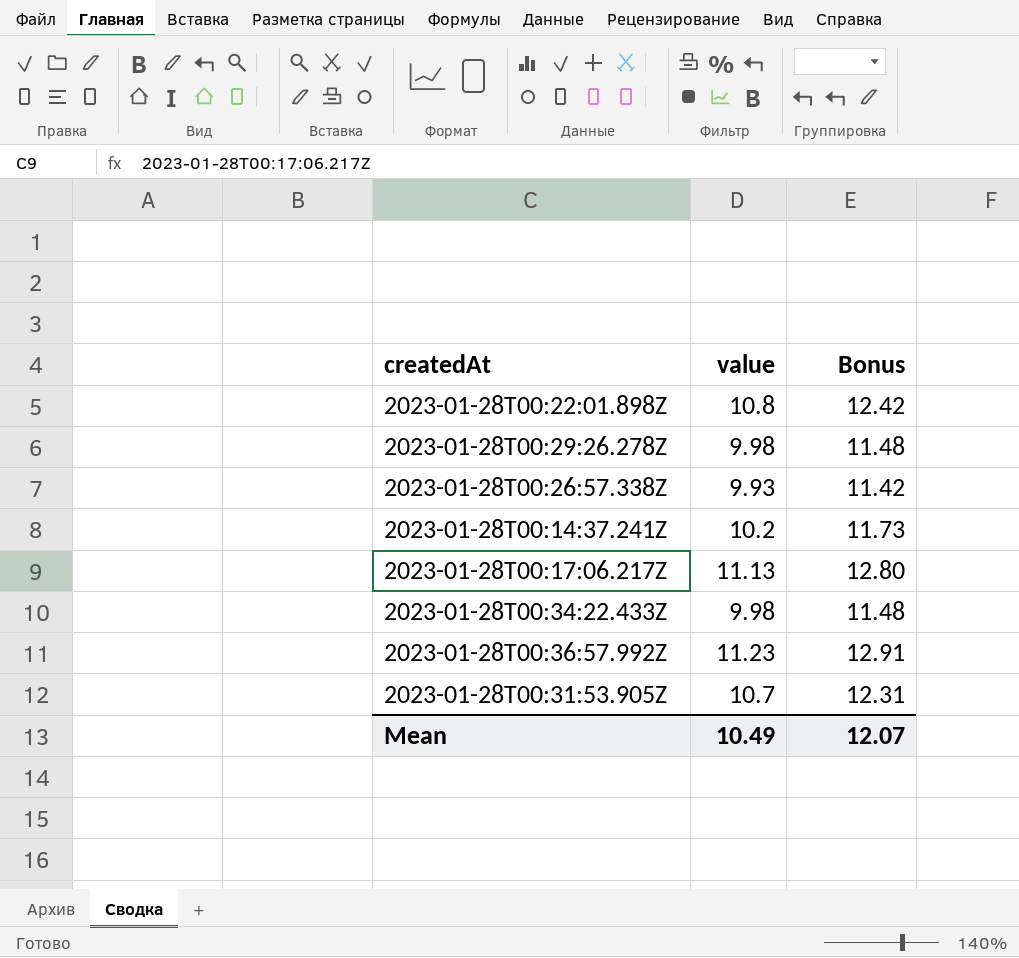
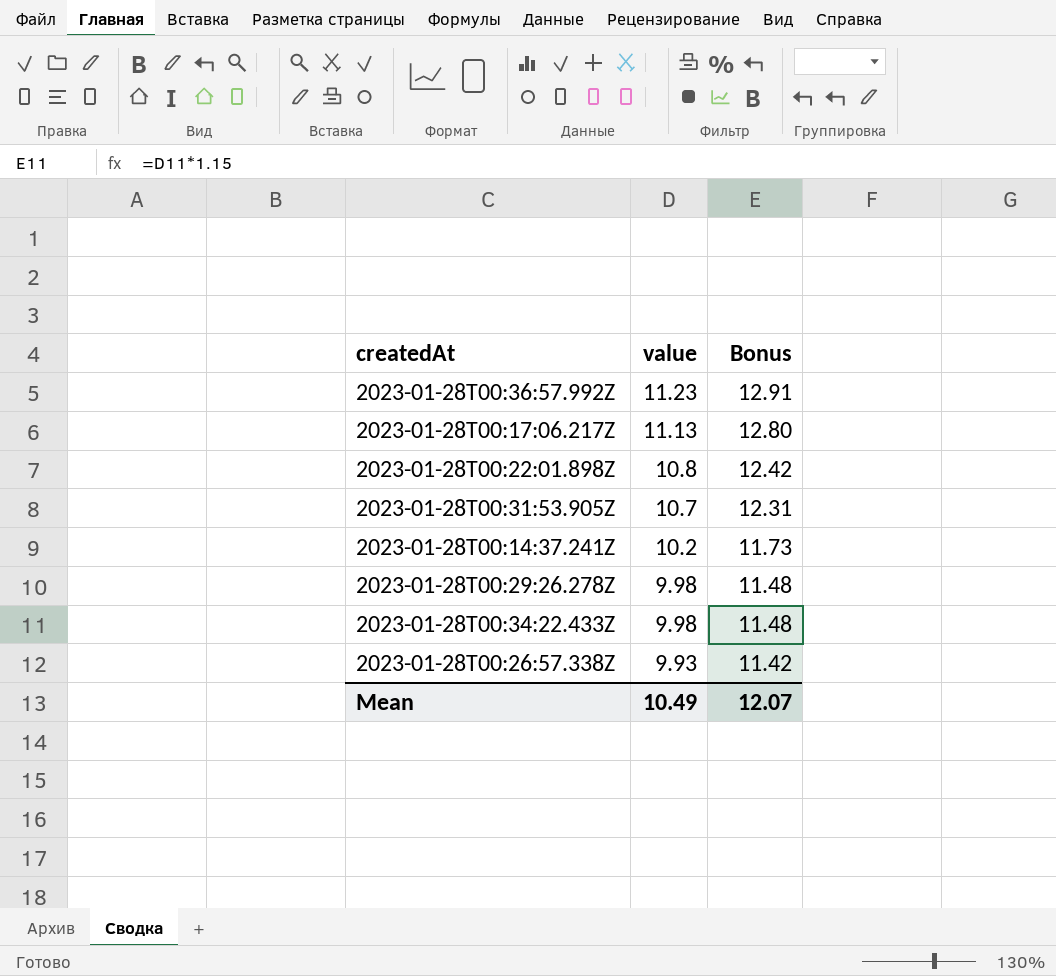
row order: none -> value descending

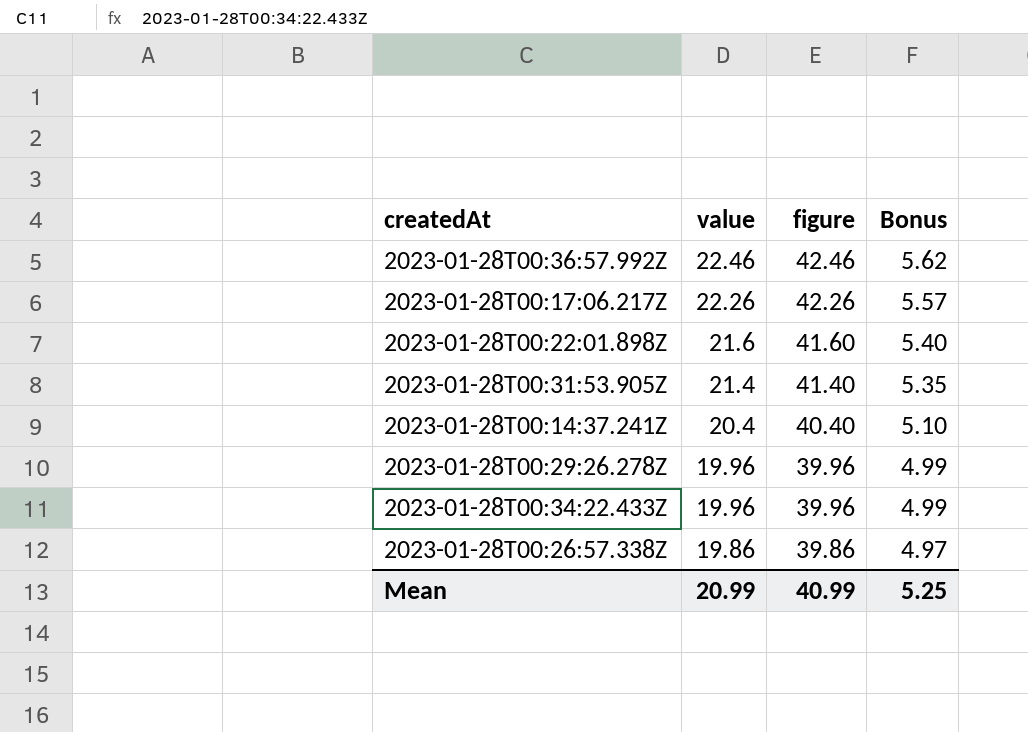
column figure | formula: none -> [value] + 20
column Bonus | formula: [value] * 1.15 -> [value] * 0.25
2023-01-28T00:36:57.992Z | value: 11.23 -> 22.46
2023-01-28T00:17:06.217Z | value: 11.13 -> 22.26
2023-01-28T00:22:01.898Z | value: 10.8 -> 21.6
2023-01-28T00:31:53.905Z | value: 10.7 -> 21.4
2023-01-28T00:14:37.241Z | value: 10.2 -> 20.4
2023-01-28T00:29:26.278Z | value: 9.98 -> 19.96
2023-01-28T00:34:22.433Z | value: 9.98 -> 19.96
2023-01-28T00:26:57.338Z | value: 9.93 -> 19.86
Mean | value: 10.49 -> 20.99
Mean | Bonus: 12.07 -> 5.25

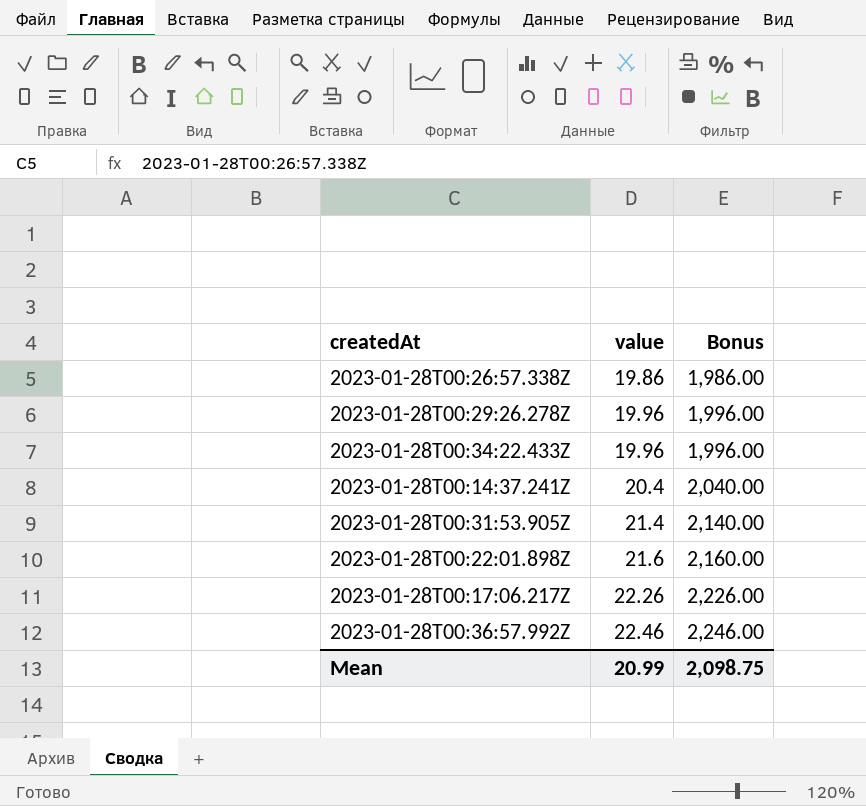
row order: value descending -> value ascending
column figure | formula: [value] + 20 -> none
column Bonus | formula: [value] * 0.25 -> [value] * 100
Mean | Bonus: 5.25 -> 2,098.75

